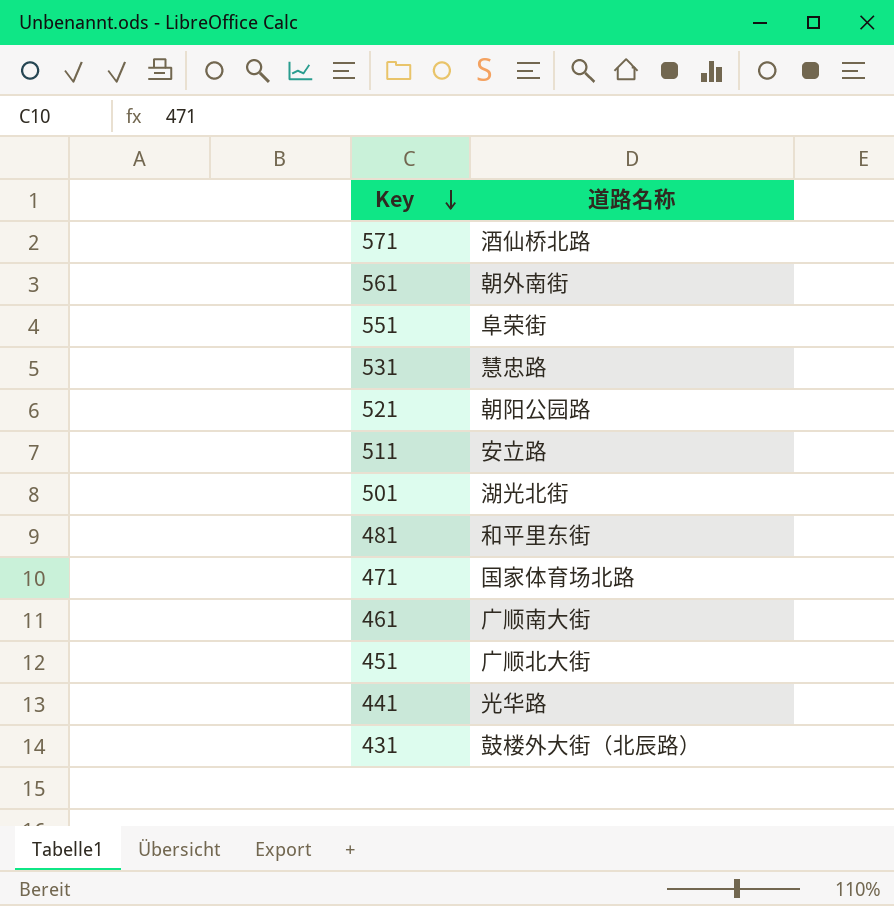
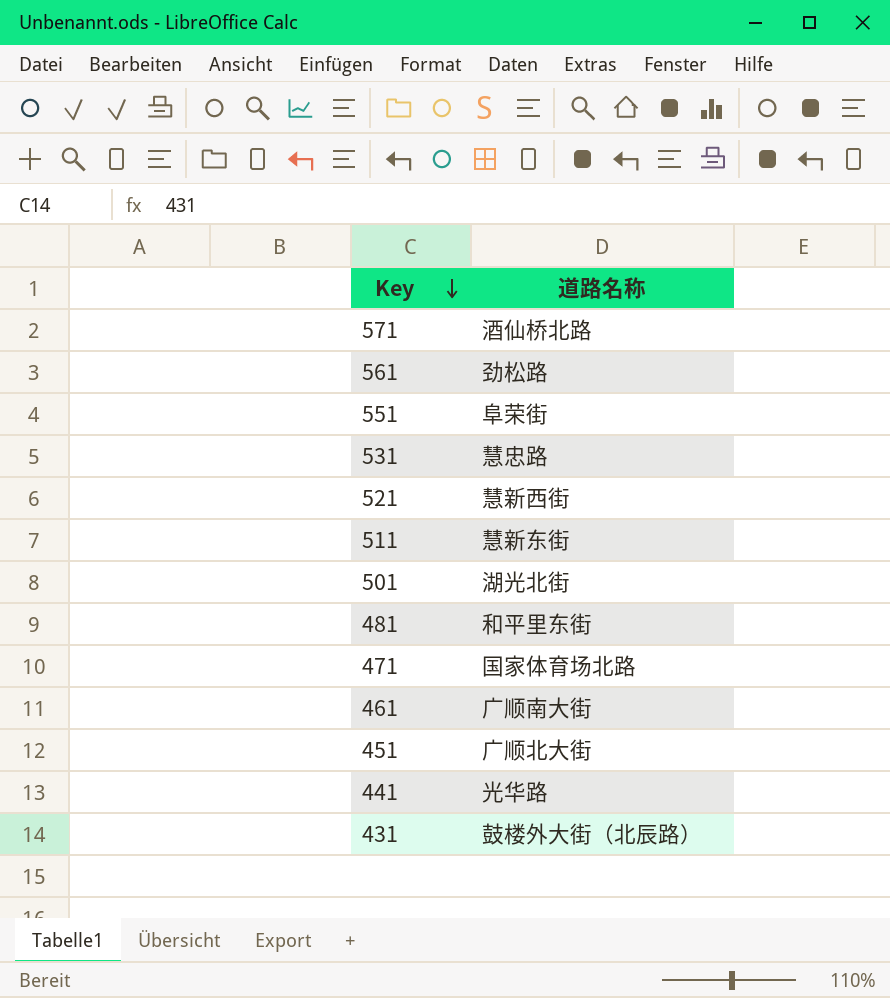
561 | 道路名称: 朝外南街 -> 劲松路
521 | 道路名称: 朝阳公园路 -> 慧新西街
511 | 道路名称: 安立路 -> 慧新东街

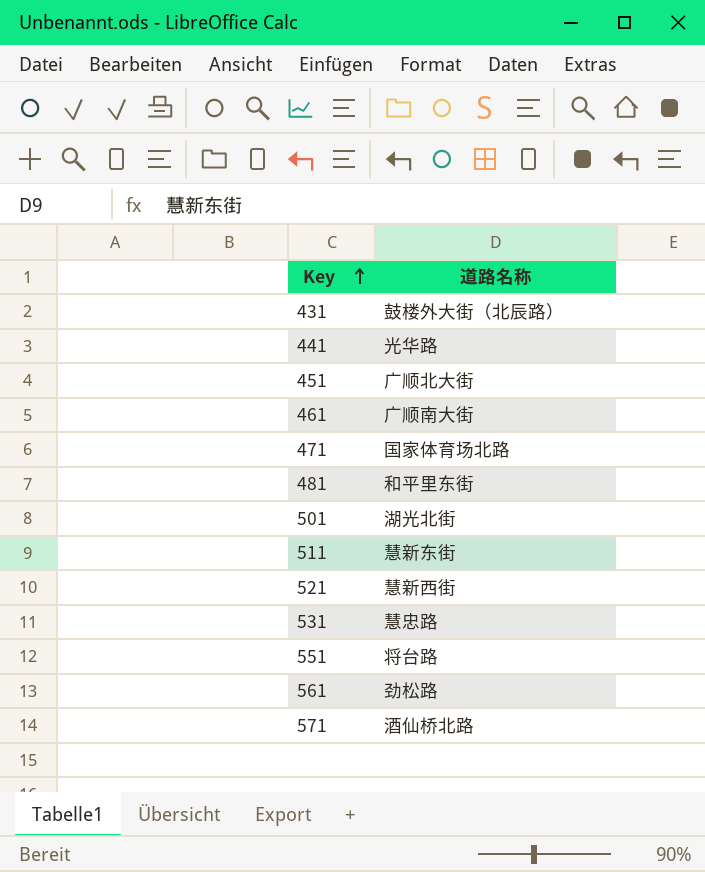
row order: Key descending -> Key ascending
551 | 道路名称: 阜荣街 -> 将台路

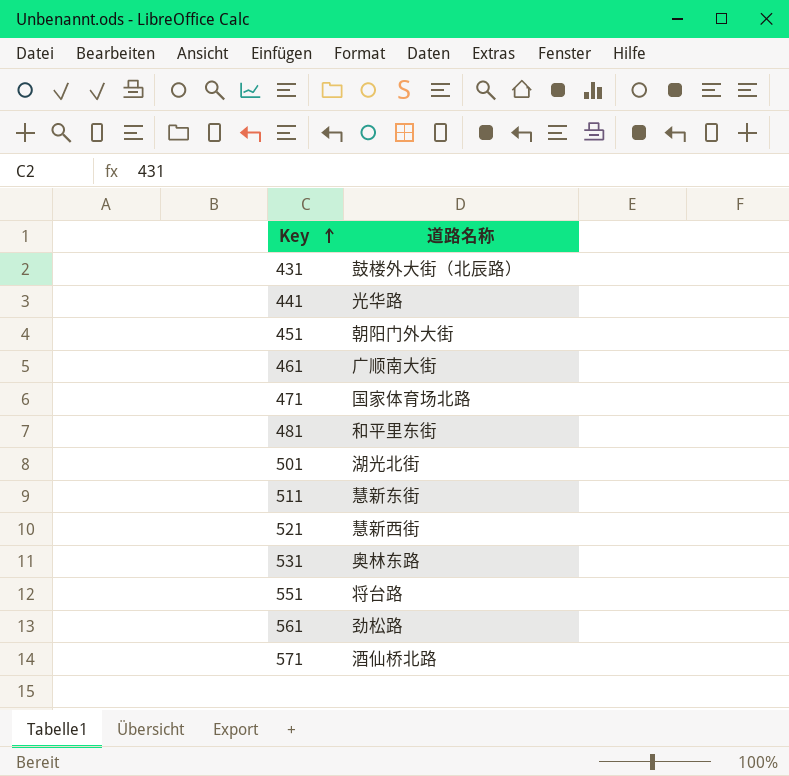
451 | 道路名称: 广顺北大街 -> 朝阳门外大街
531 | 道路名称: 慧忠路 -> 奥林东路

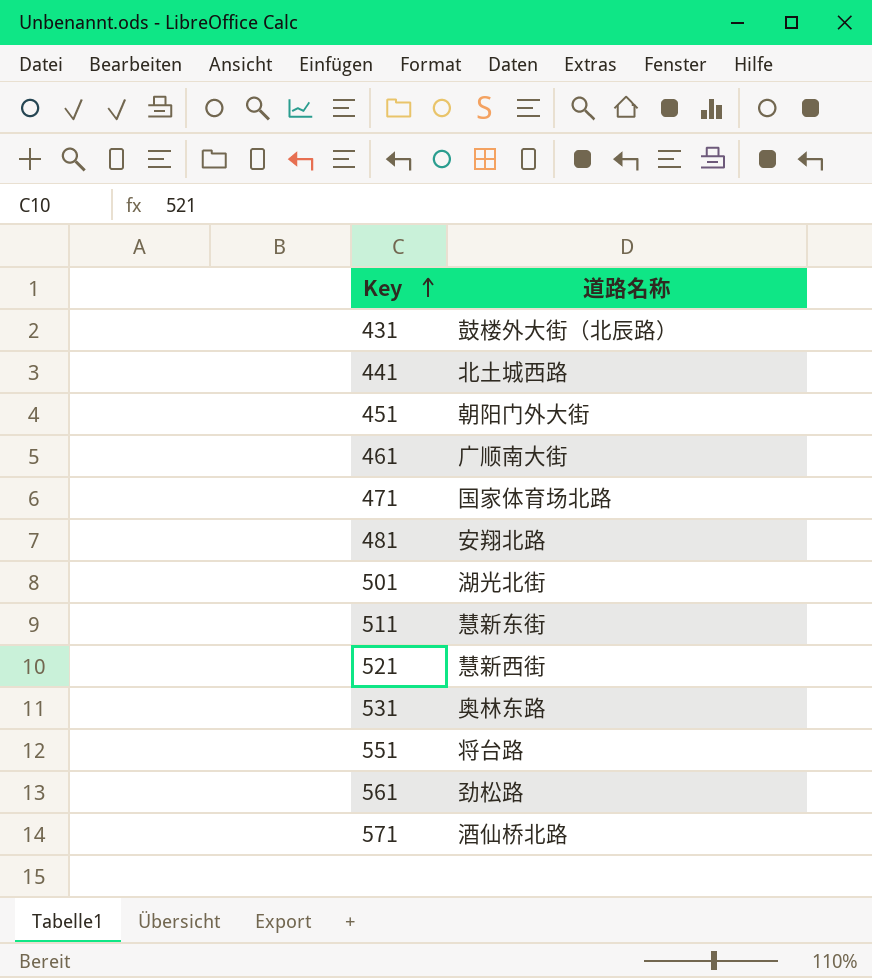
441 | 道路名称: 光华路 -> 北土城西路
481 | 道路名称: 和平里东街 -> 安翔北路

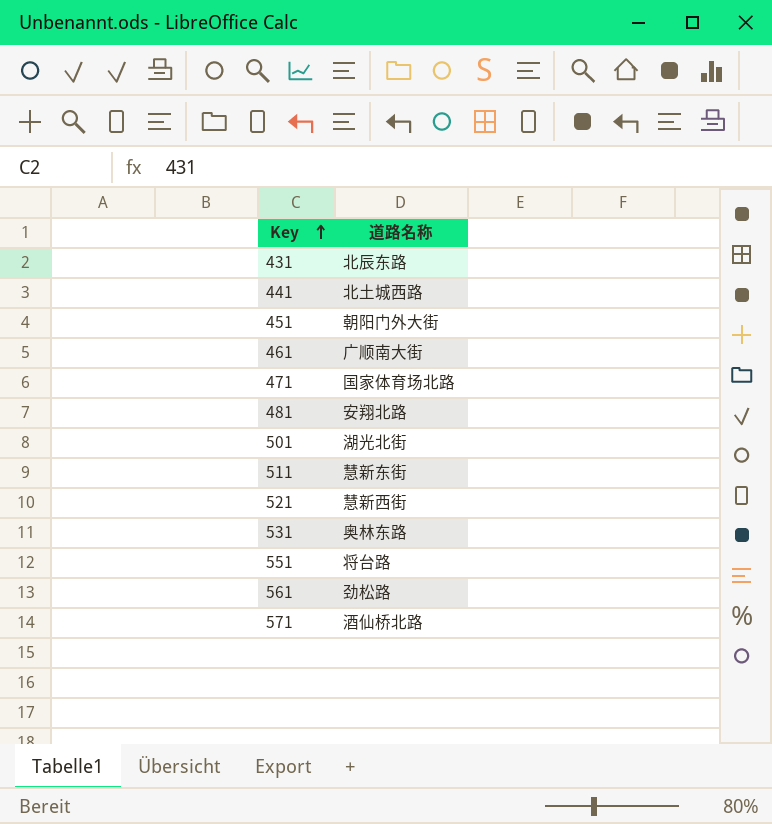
431 | 道路名称: 鼓楼外大街（北辰路） -> 北辰东路

